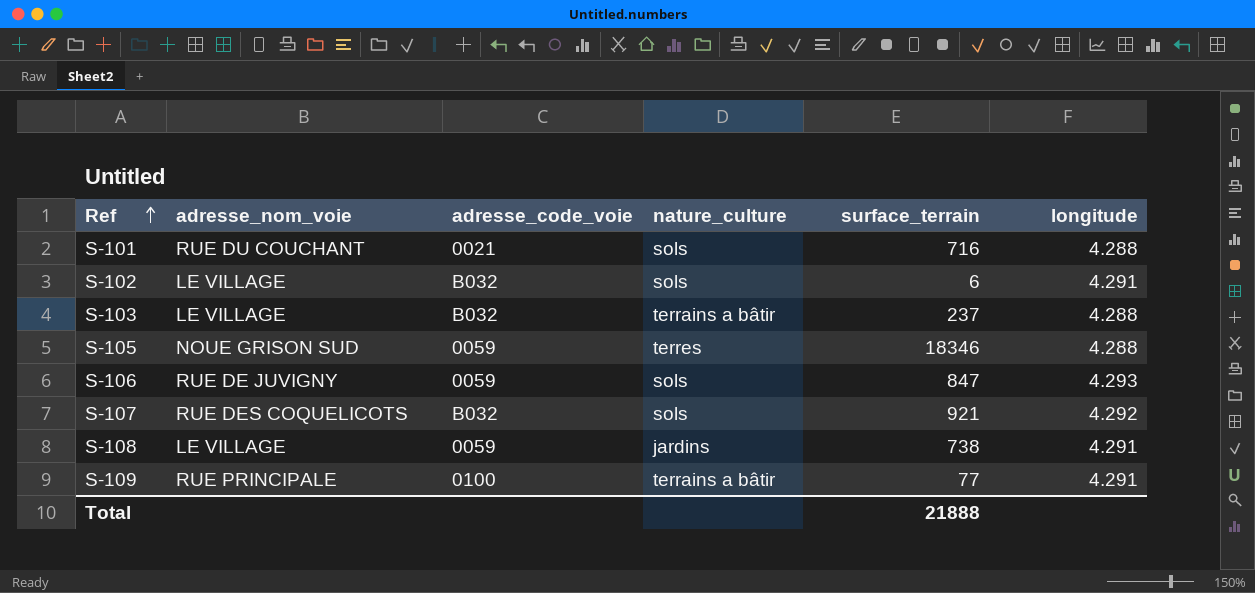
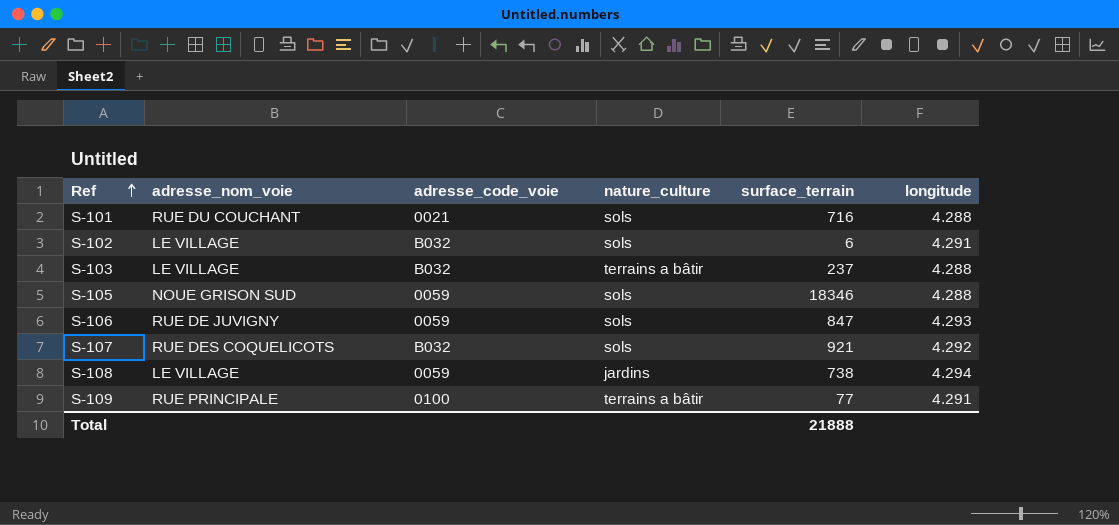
S-105 | nature_culture: terres -> sols
S-108 | longitude: 4.291 -> 4.294

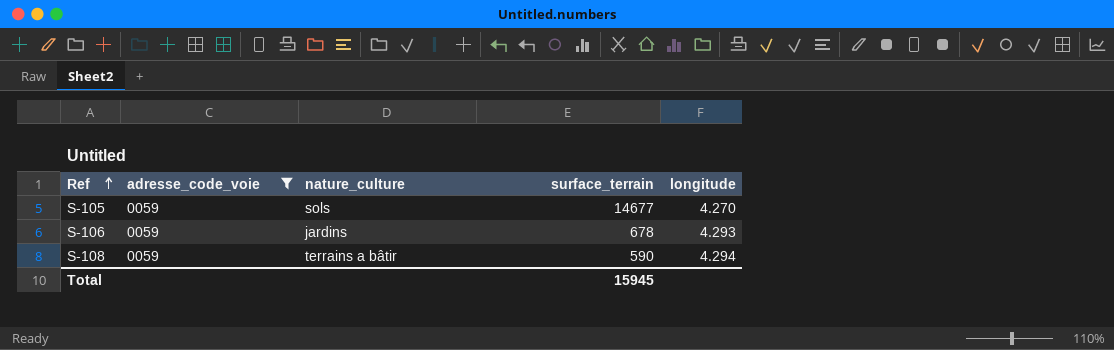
filter: none -> adresse_code_voie = 0059
column adresse_nom_voie | position: 2 -> none
S-105 | surface_terrain: 18346 -> 14677
S-105 | longitude: 4.288 -> 4.270
S-106 | nature_culture: sols -> jardins
S-106 | surface_terrain: 847 -> 678
S-108 | nature_culture: jardins -> terrains a bâtir
S-108 | surface_terrain: 738 -> 590
Total | surface_terrain: 21888 -> 15945

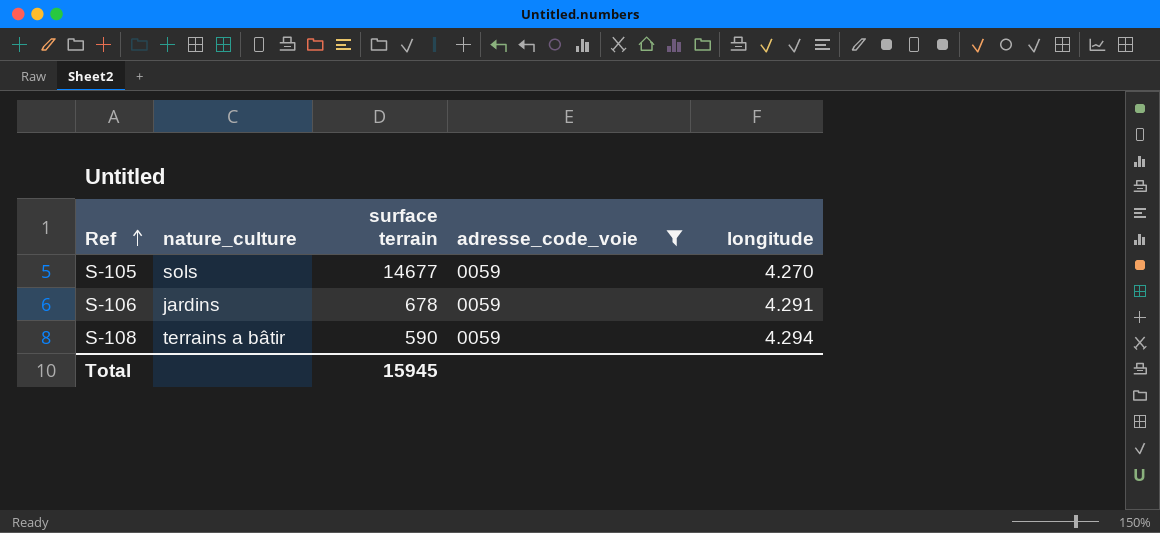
column name: surface_terrain -> surface terrain
column adresse_code_voie | position: 2 -> 4
S-106 | longitude: 4.293 -> 4.291

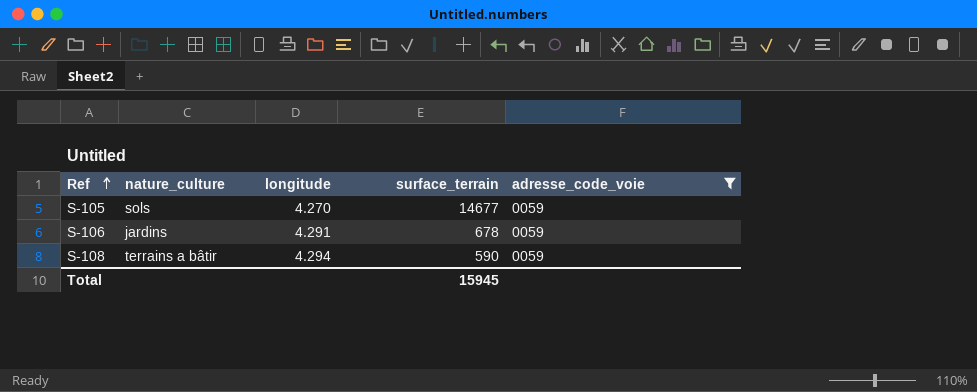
column longitude | position: 5 -> 3
column name: surface terrain -> surface_terrain

